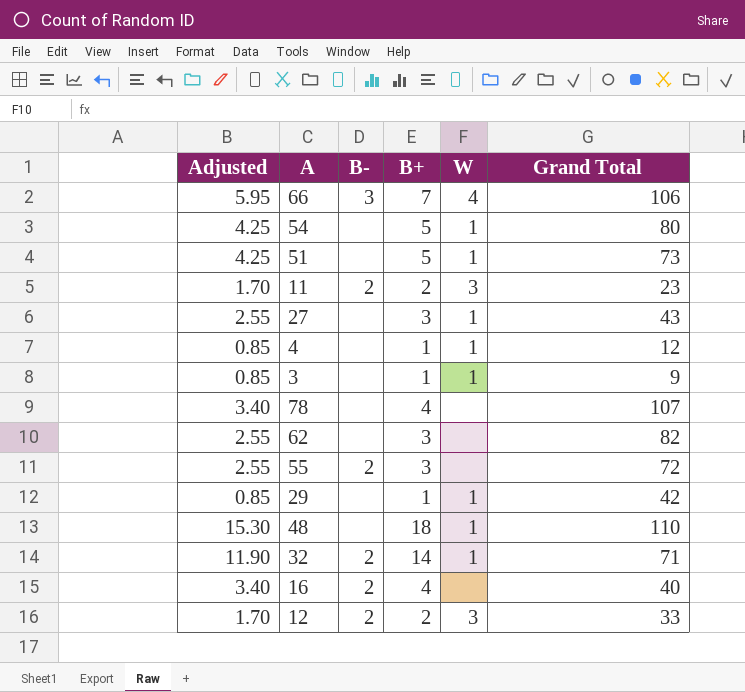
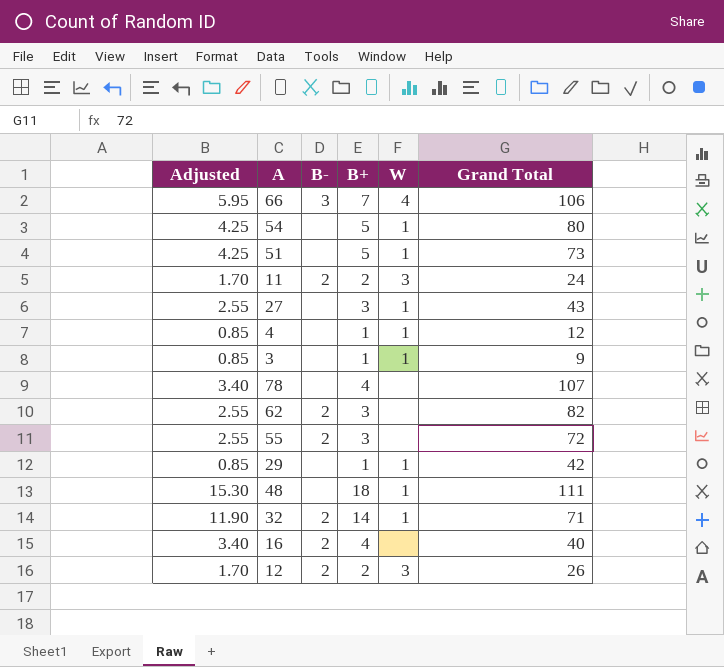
11 | Grand Total: 23 -> 24
62 | B-: none -> 2
48 | Grand Total: 110 -> 111
12 | Grand Total: 33 -> 26

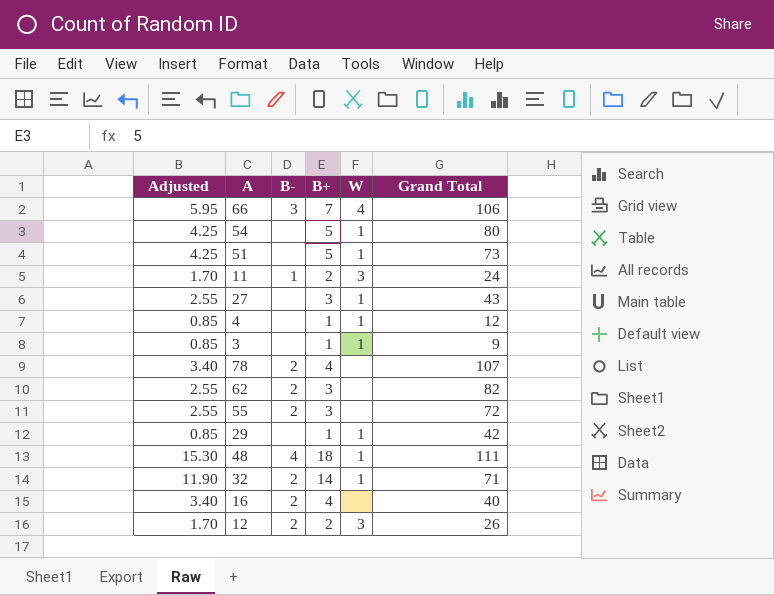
11 | B-: 2 -> 1
78 | B-: none -> 2
48 | B-: none -> 4

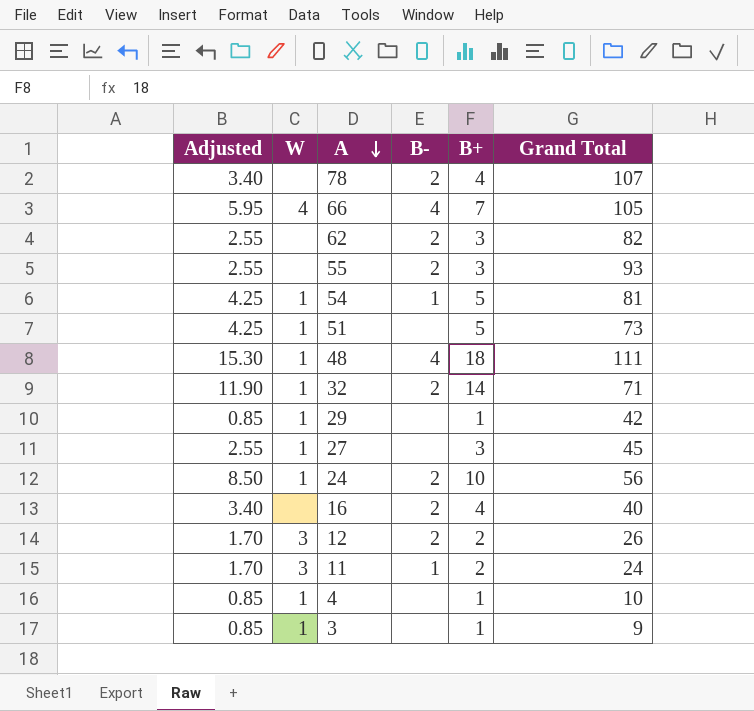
row order: none -> A descending
column W | position: 5 -> 2
66 | B-: 3 -> 4
66 | Grand Total: 106 -> 105
55 | Grand Total: 72 -> 93
54 | B-: none -> 1
54 | Grand Total: 80 -> 81
27 | Grand Total: 43 -> 45
row 24: none -> 8.50 | 1 | 2 | 10 | 56
4 | Grand Total: 12 -> 10

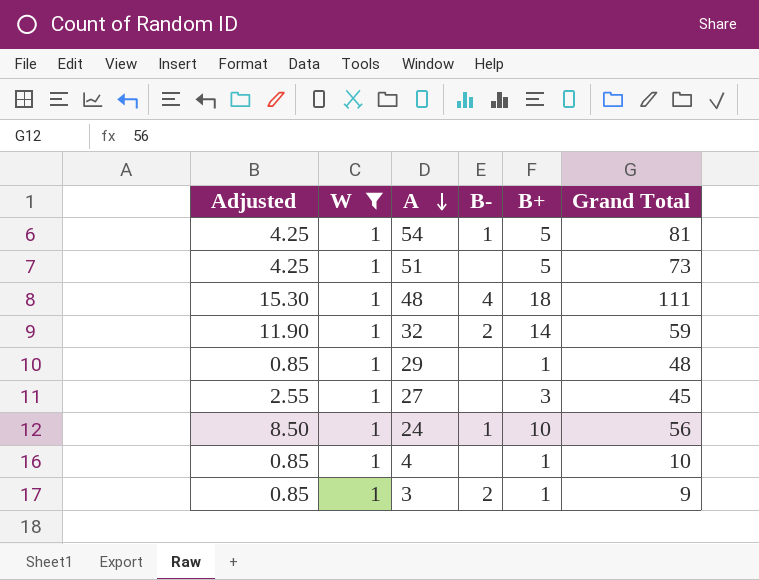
filter: none -> W = 1
32 | Grand Total: 71 -> 59
29 | Grand Total: 42 -> 48
24 | B-: 2 -> 1
3 | B-: none -> 2

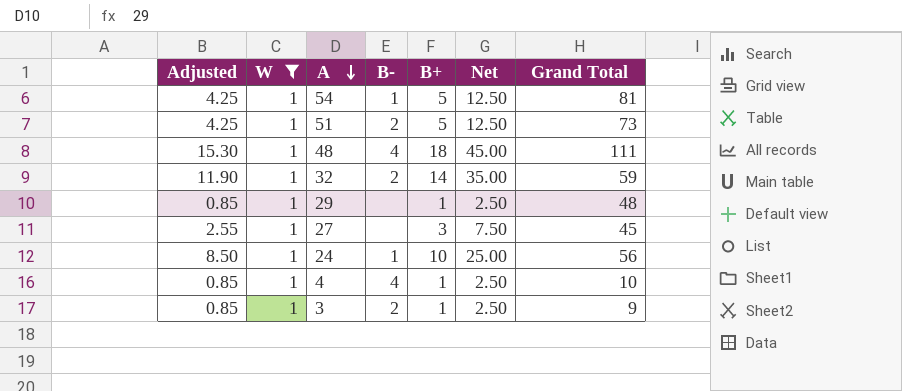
column Net | formula: none -> [B+] * 2.5
51 | B-: none -> 2
4 | B-: none -> 4

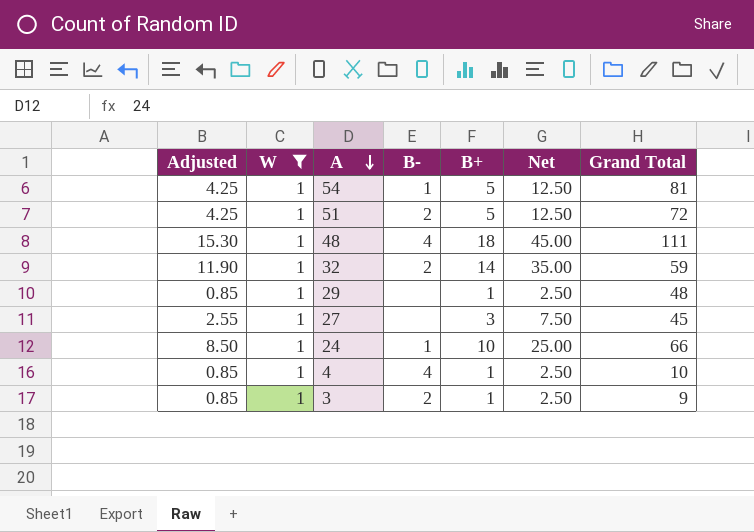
51 | Grand Total: 73 -> 72
24 | Grand Total: 56 -> 66

